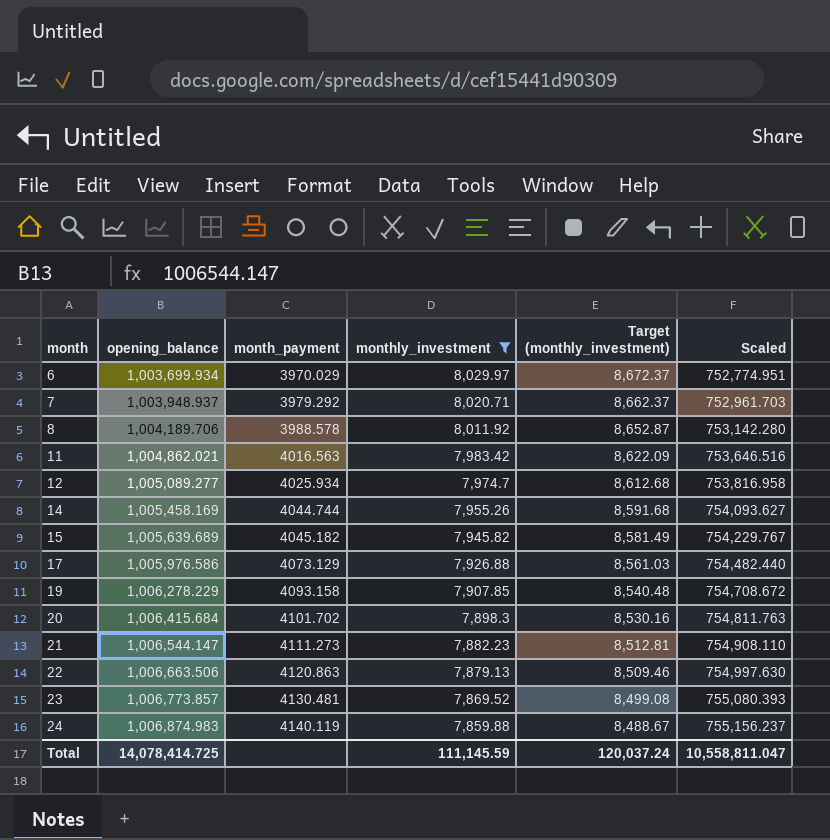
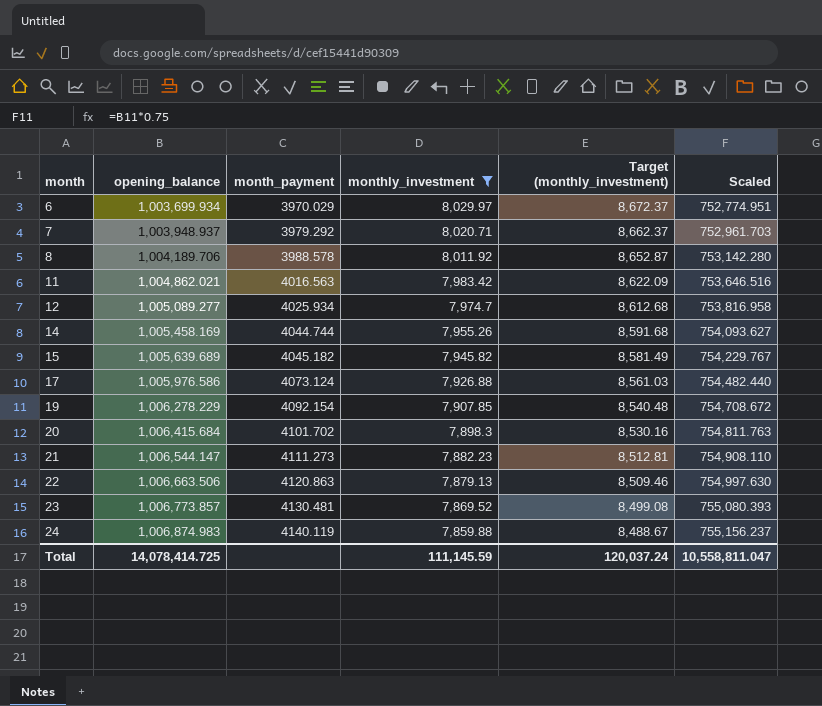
17 | month_payment: 4073.129 -> 4073.124
19 | month_payment: 4093.158 -> 4092.154

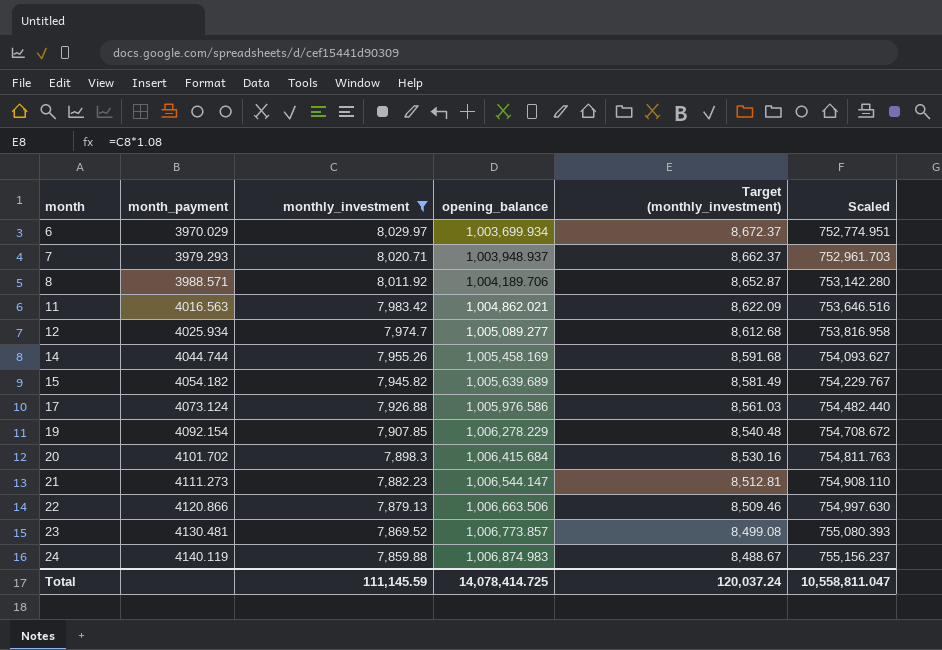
column opening_balance | position: 2 -> 4
7 | month_payment: 3979.292 -> 3979.293
8 | month_payment: 3988.578 -> 3988.571
15 | month_payment: 4045.182 -> 4054.182
22 | month_payment: 4120.863 -> 4120.866

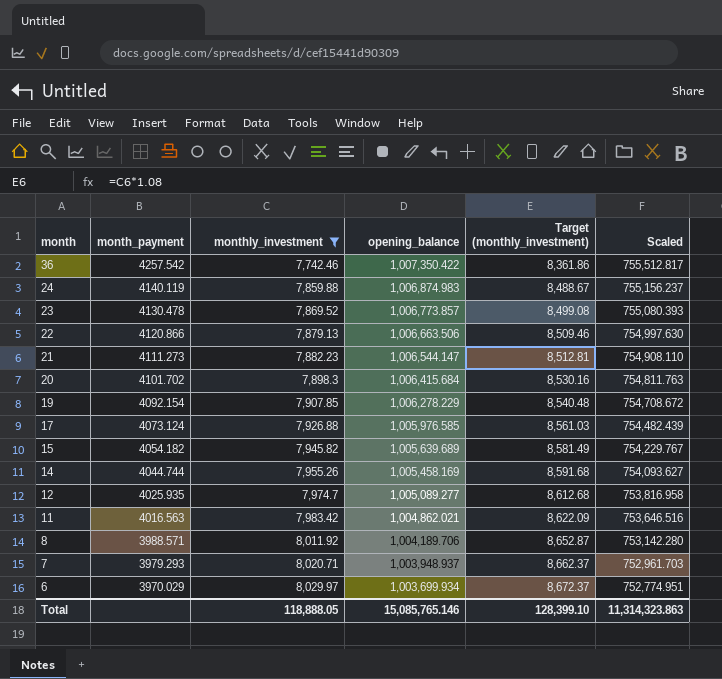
row order: month ascending -> month descending
row 36: none -> 4257.542 | 7,742.46 | 1,007,350.422 | 8,361.86 | 755,512.817
23 | month_payment: 4130.481 -> 4130.478
17 | opening_balance: 1,005,976.586 -> 1,005,976.585
17 | Scaled: 754,482.440 -> 754,482.439
12 | month_payment: 4025.934 -> 4025.935
Total | monthly_investment: 111,145.59 -> 118,888.05
Total | opening_balance: 14,078,414.725 -> 15,085,765.146
Total | Target (monthly_investment): 120,037.24 -> 128,399.10
Total | Scaled: 10,558,811.047 -> 11,314,323.863

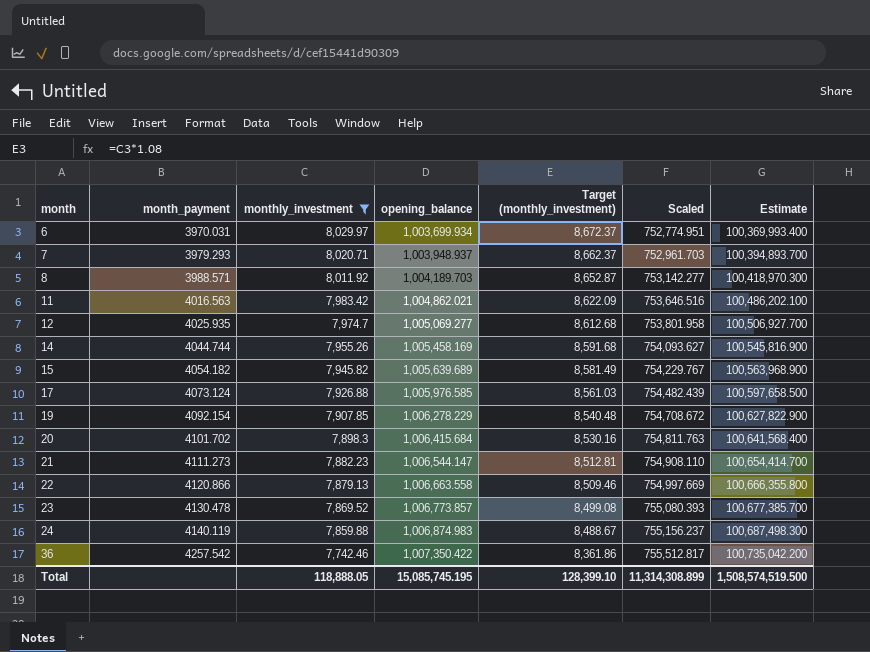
row order: month descending -> month ascending
column Estimate | formula: none -> [opening_balance] * 100
6 | month_payment: 3970.029 -> 3970.031
8 | opening_balance: 1,004,189.706 -> 1,004,189.703
8 | Scaled: 753,142.280 -> 753,142.277
12 | opening_balance: 1,005,089.277 -> 1,005,069.277
12 | Scaled: 753,816.958 -> 753,801.958
22 | opening_balance: 1,006,663.506 -> 1,006,663.558
22 | Scaled: 754,997.630 -> 754,997.669
Total | opening_balance: 15,085,765.146 -> 15,085,745.195
Total | Scaled: 11,314,323.863 -> 11,314,308.899

